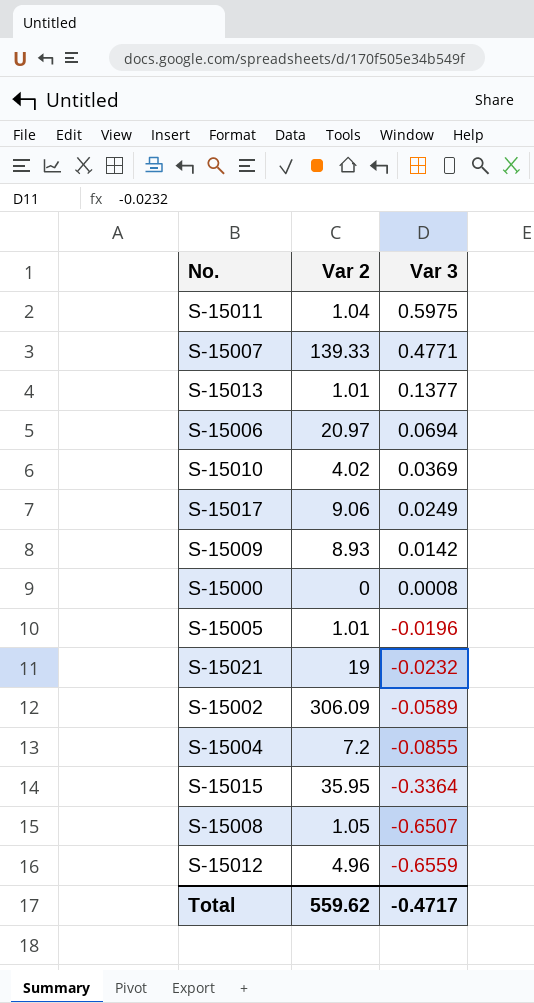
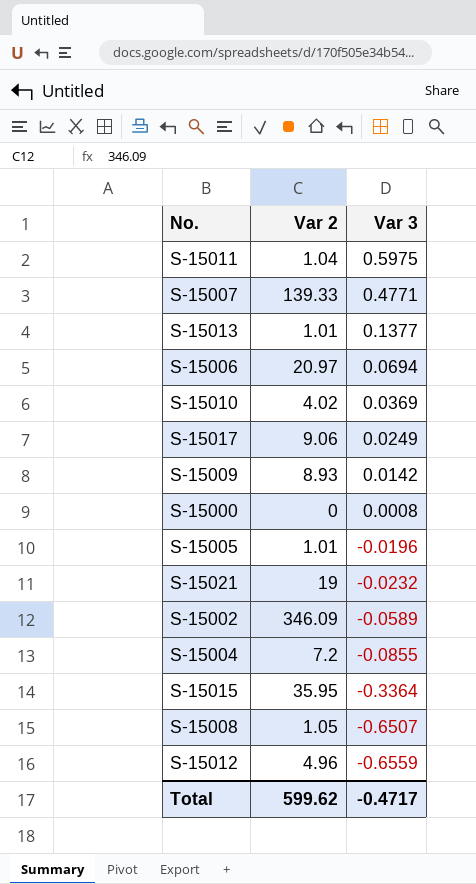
S-15002 | Var 2: 306.09 -> 346.09
Total | Var 2: 559.62 -> 599.62

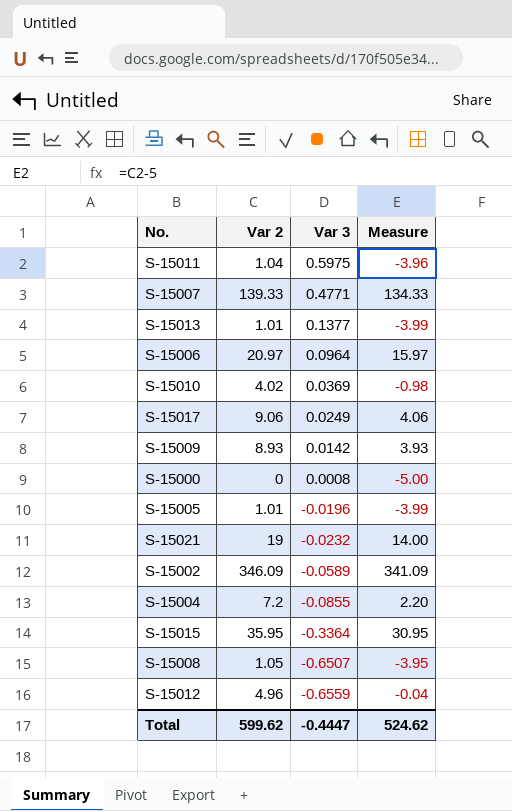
column Measure | formula: none -> [Var 2] - 5
S-15006 | Var 3: 0.0694 -> 0.0964
Total | Var 3: -0.4717 -> -0.4447

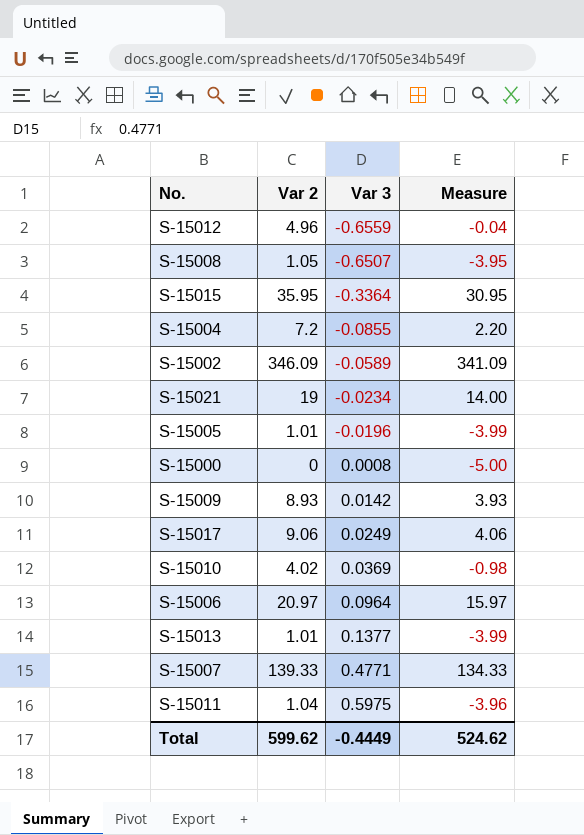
row order: Var 3 descending -> Var 3 ascending
S-15021 | Var 3: -0.0232 -> -0.0234
Total | Var 3: -0.4447 -> -0.4449

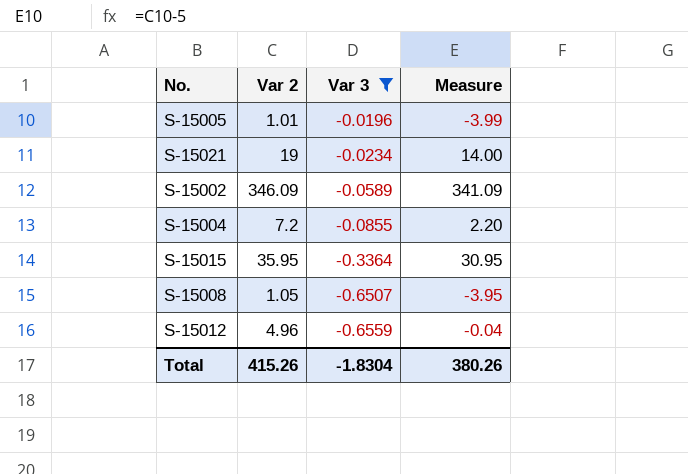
filter: none -> Var 3 <= -0.0196
row order: Var 3 ascending -> Var 3 descending
Total | Var 2: 599.62 -> 415.26
Total | Var 3: -0.4449 -> -1.8304
Total | Measure: 524.62 -> 380.26

